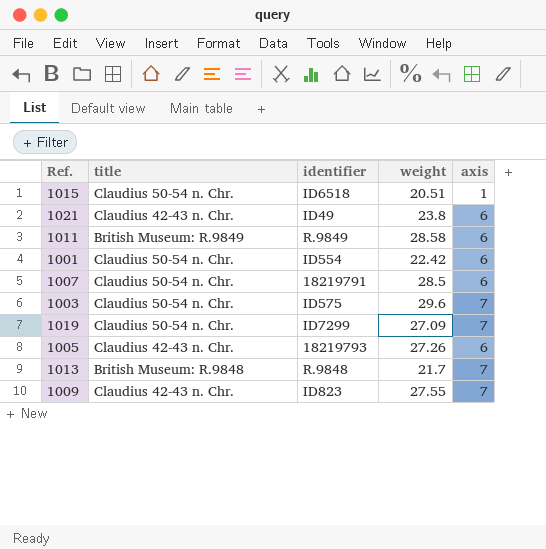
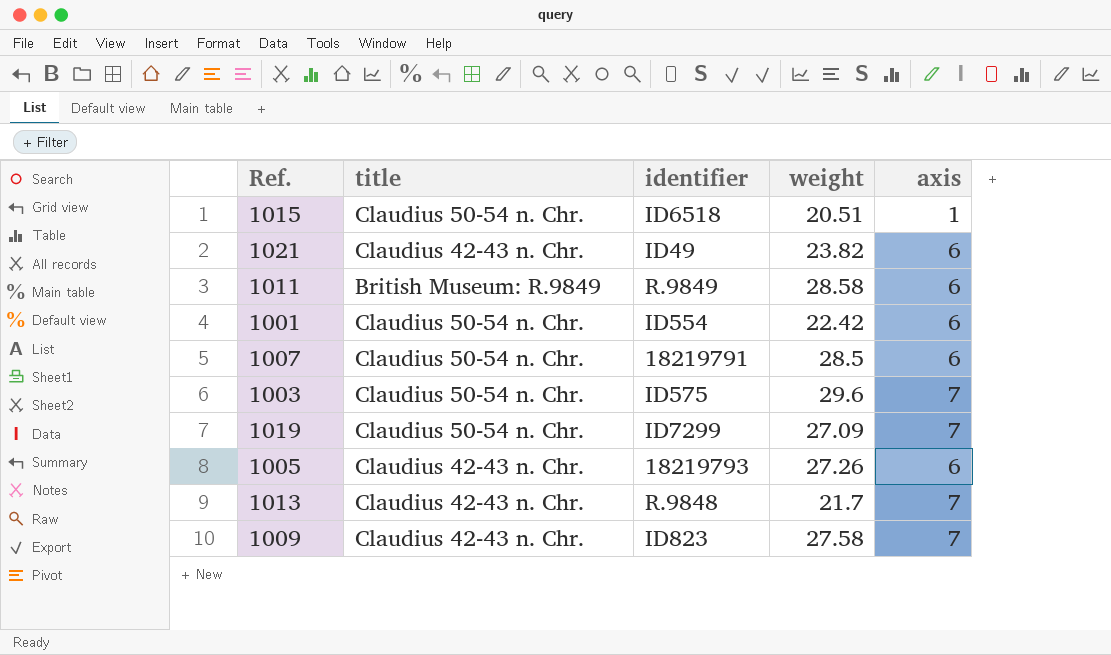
1021 | weight: 23.8 -> 23.82
1013 | title: British Museum: R.9848 -> Claudius 42-43 n. Chr.
1009 | weight: 27.55 -> 27.58

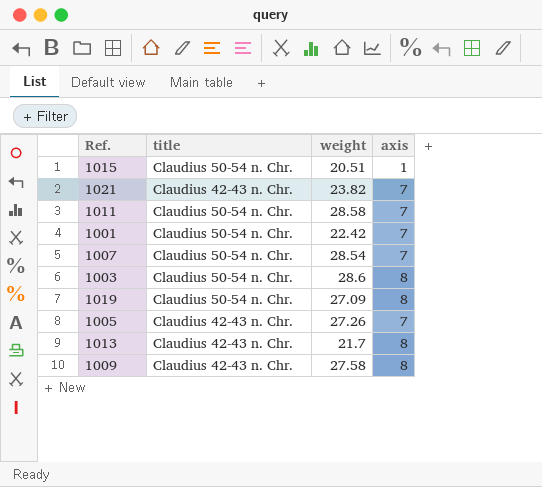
column identifier | position: 3 -> none
1021 | axis: 6 -> 7
1011 | title: British Museum: R.9849 -> Claudius 50-54 n. Chr.
1011 | axis: 6 -> 7
1001 | axis: 6 -> 7
1007 | weight: 28.5 -> 28.54
1007 | axis: 6 -> 7
1003 | weight: 29.6 -> 28.6
1003 | axis: 7 -> 8
1019 | axis: 7 -> 8
1005 | axis: 6 -> 7
1013 | axis: 7 -> 8
1009 | axis: 7 -> 8

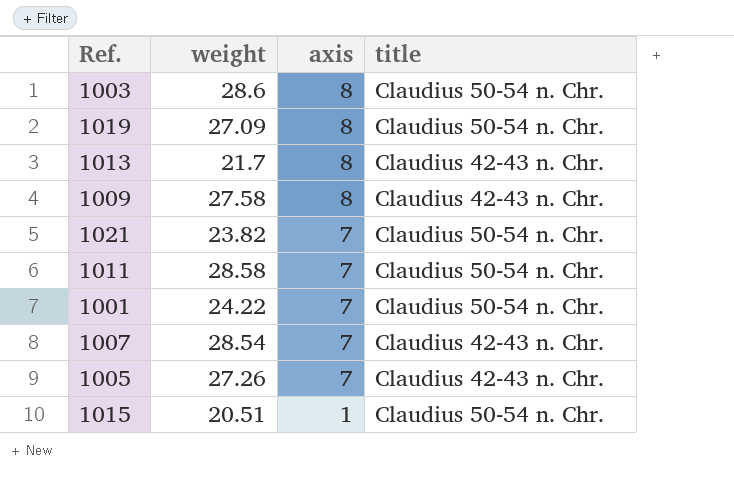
row order: none -> axis descending
column title | position: 2 -> 4
1021 | title: Claudius 42-43 n. Chr. -> Claudius 50-54 n. Chr.
1001 | weight: 22.42 -> 24.22
1007 | title: Claudius 50-54 n. Chr. -> Claudius 42-43 n. Chr.

